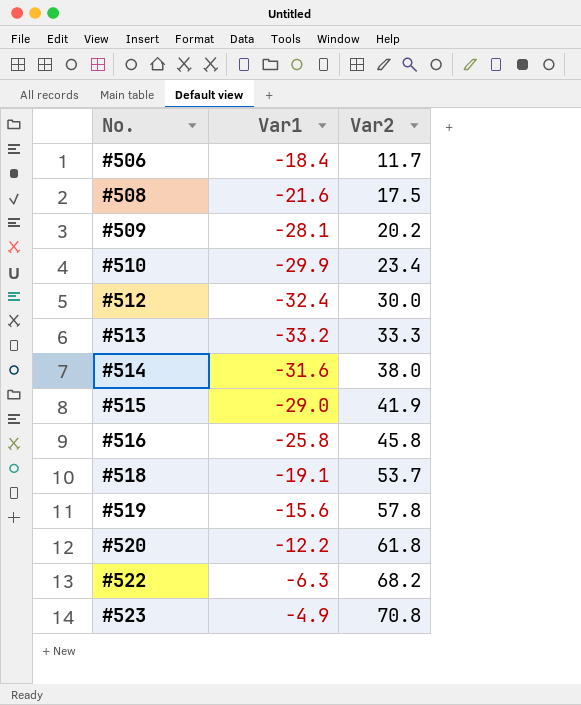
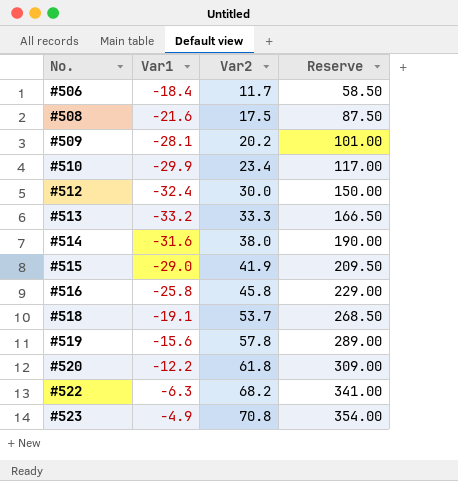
column Reserve | formula: none -> [Var2] * 5

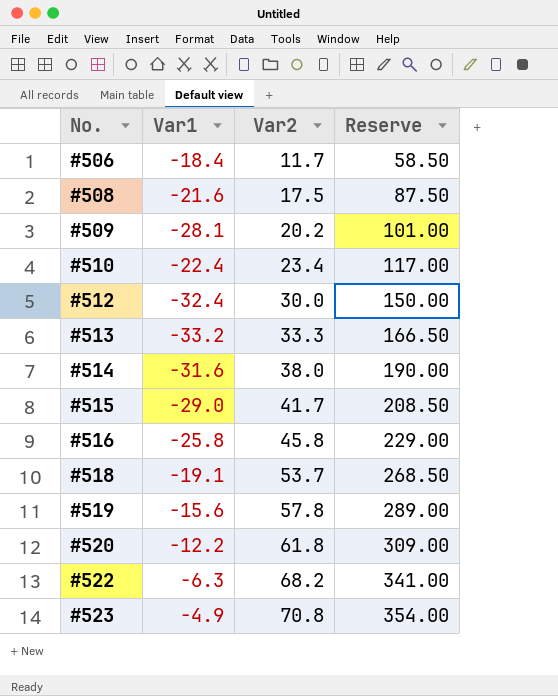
#510 | Var1: -29.9 -> -22.4
#515 | Var2: 41.9 -> 41.7
#515 | Reserve: 209.50 -> 208.50

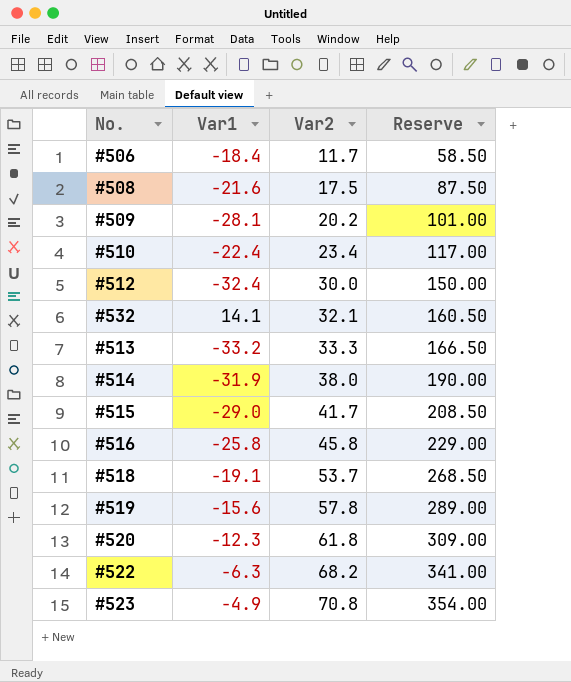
row #532: none -> 14.1 | 32.1 | 160.50
#514 | Var1: -31.6 -> -31.9
#520 | Var1: -12.2 -> -12.3

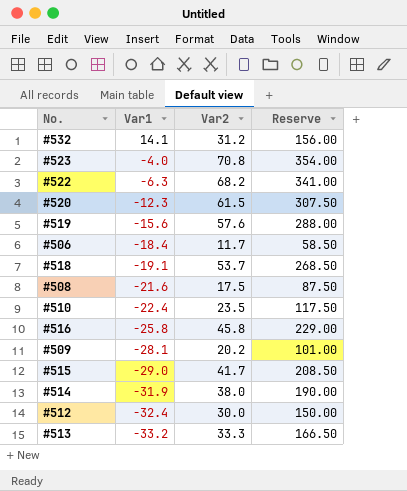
row order: Var2 ascending -> Var1 descending
#532 | Var2: 32.1 -> 31.2
#532 | Reserve: 160.50 -> 156.00
#523 | Var1: -4.9 -> -4.0
#520 | Var2: 61.8 -> 61.5
#520 | Reserve: 309.00 -> 307.50
#519 | Var2: 57.8 -> 57.6
#519 | Reserve: 289.00 -> 288.00
#510 | Var2: 23.4 -> 23.5
#510 | Reserve: 117.00 -> 117.50

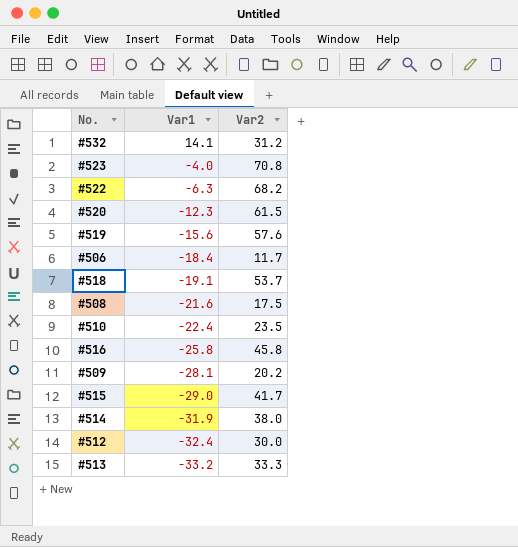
column Reserve | formula: [Var2] * 5 -> none

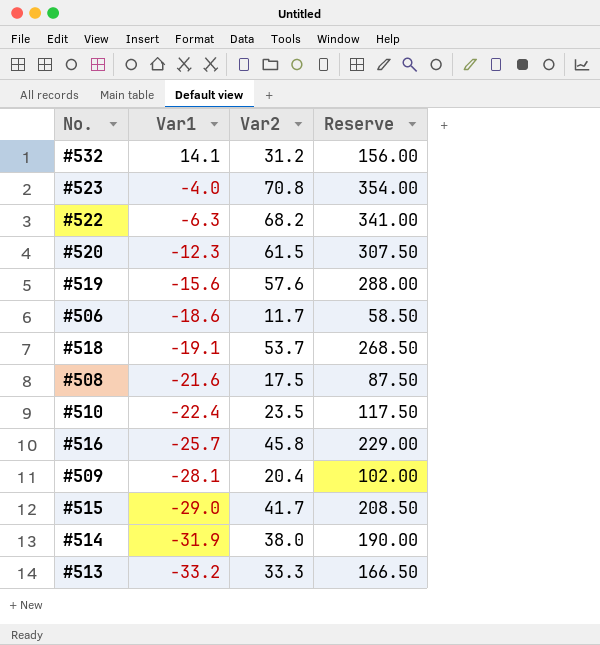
column Reserve | formula: none -> [Var2] * 5
row #512: -32.4 | 30.0 -> none
#506 | Var1: -18.4 -> -18.6
#516 | Var1: -25.8 -> -25.7
#509 | Var2: 20.2 -> 20.4

